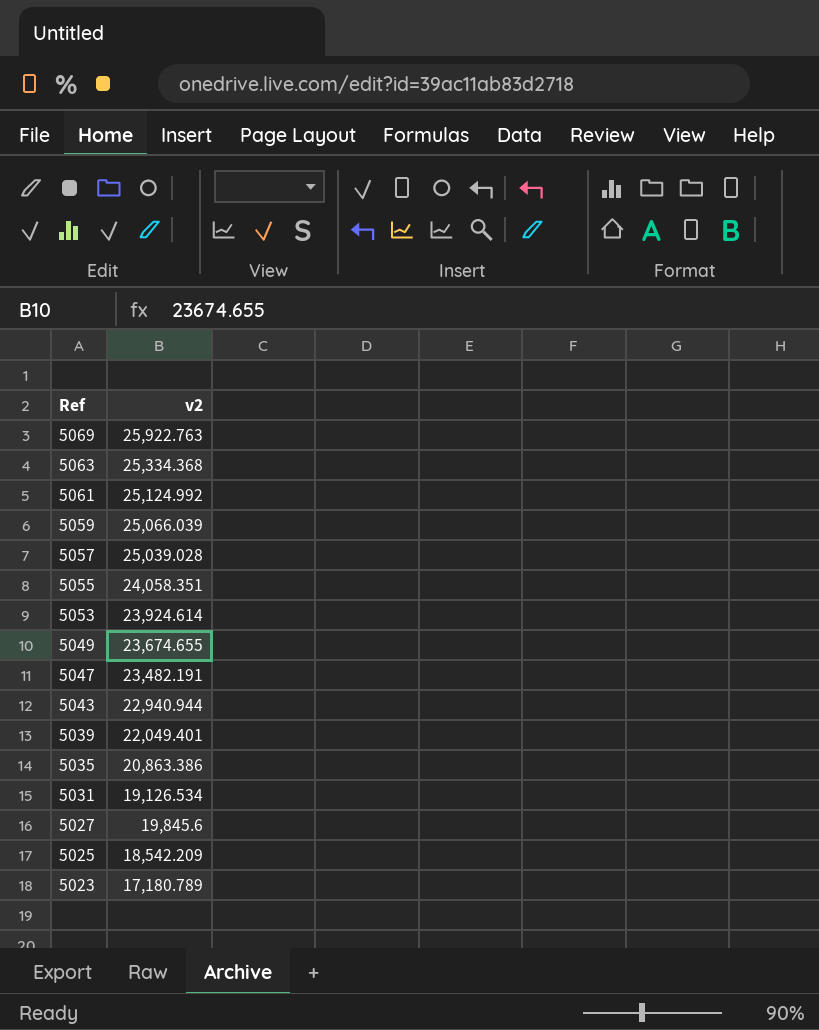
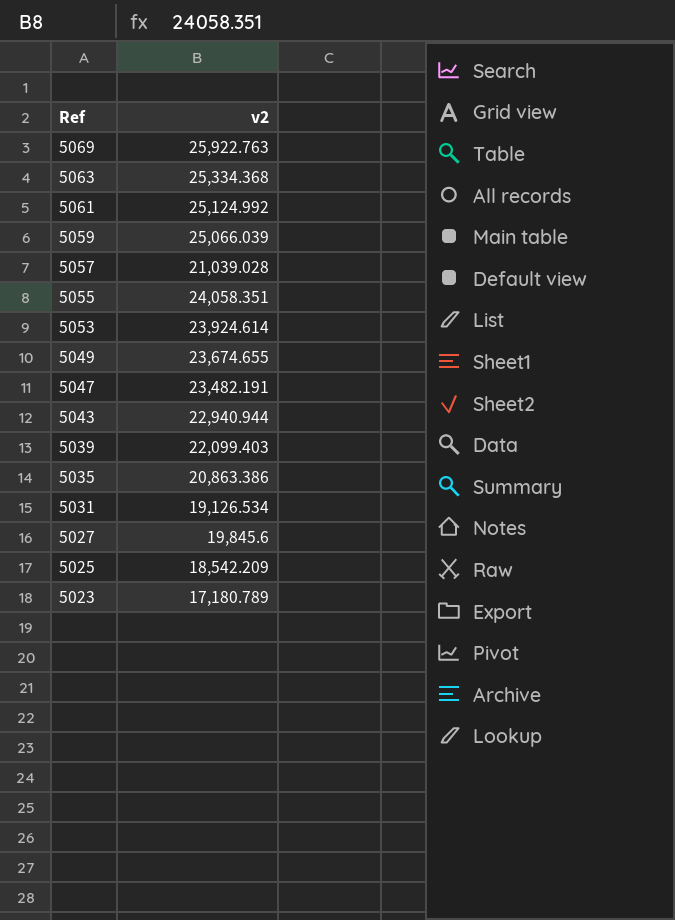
5057 | v2: 25,039.028 -> 21,039.028
5039 | v2: 22,049.401 -> 22,099.403

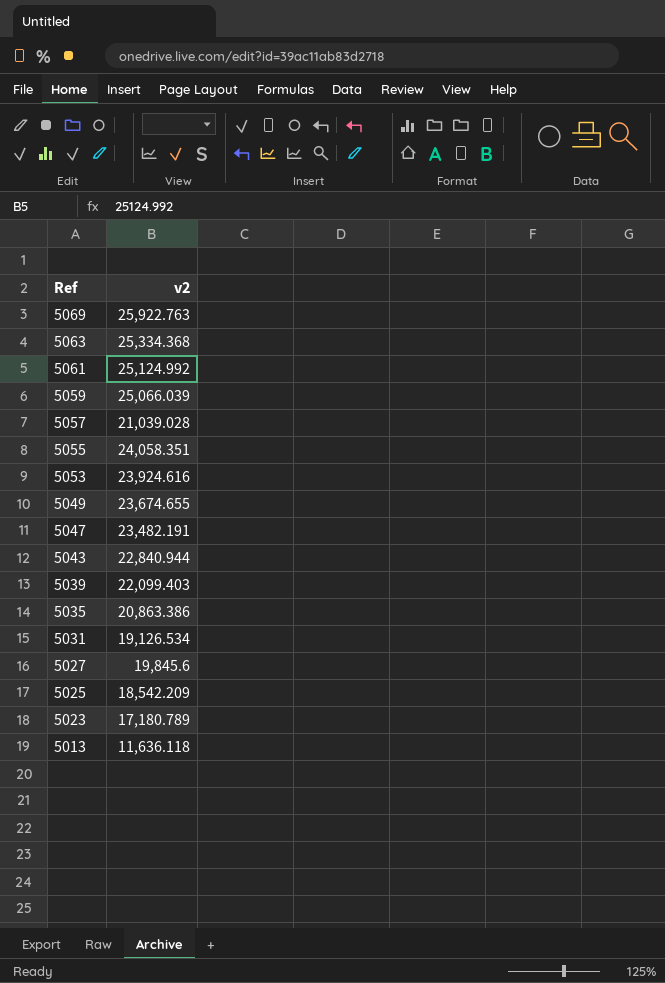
5053 | v2: 23,924.614 -> 23,924.616
5043 | v2: 22,940.944 -> 22,840.944
row 5013: none -> 11,636.118

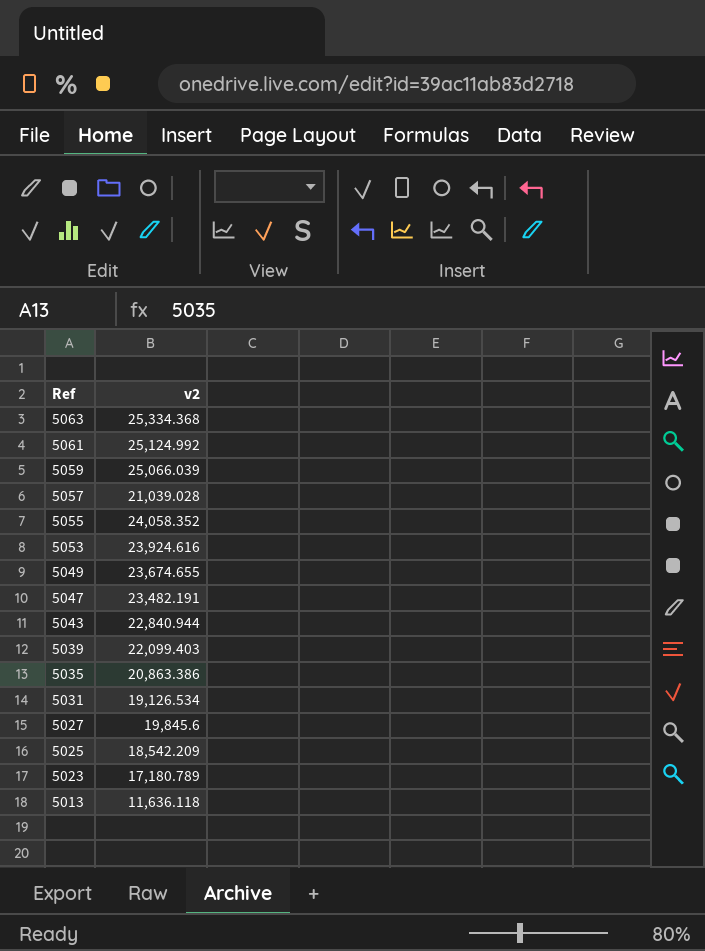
row 5069: 25,922.763 -> none
5055 | v2: 24,058.351 -> 24,058.352

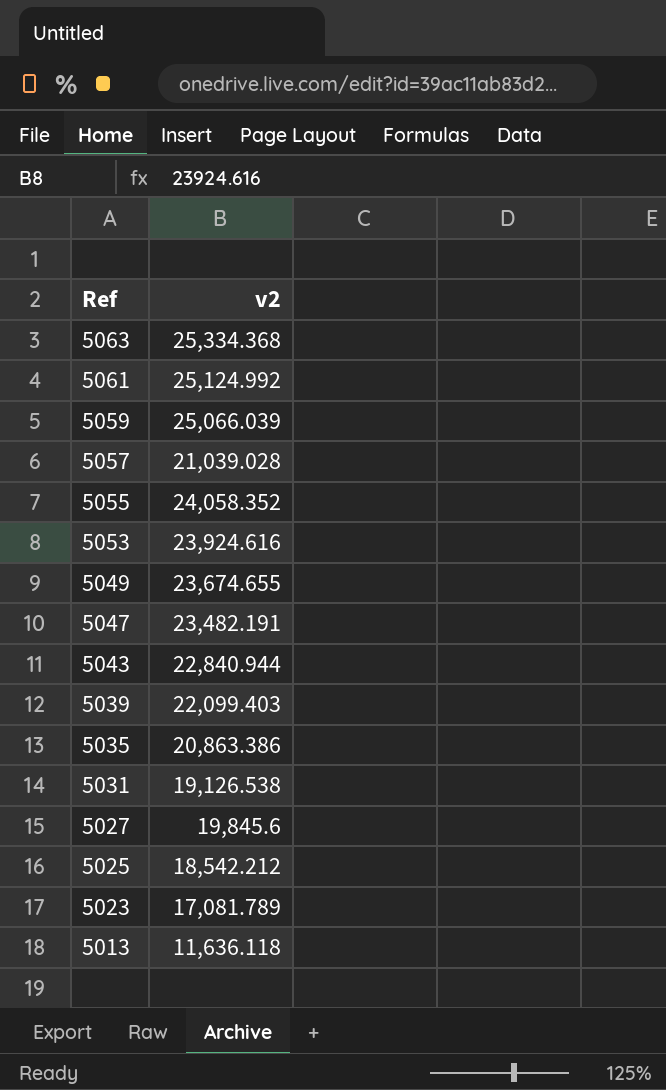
5031 | v2: 19,126.534 -> 19,126.538
5025 | v2: 18,542.209 -> 18,542.212
5023 | v2: 17,180.789 -> 17,081.789

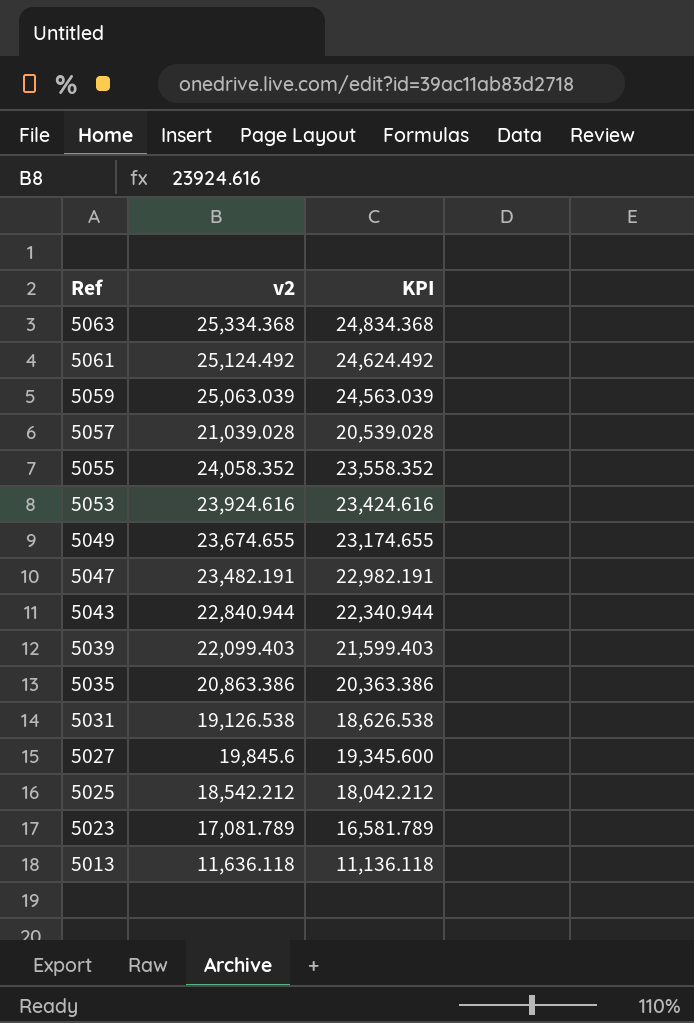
column KPI | formula: none -> [v2] - 500
5061 | v2: 25,124.992 -> 25,124.492
5059 | v2: 25,066.039 -> 25,063.039

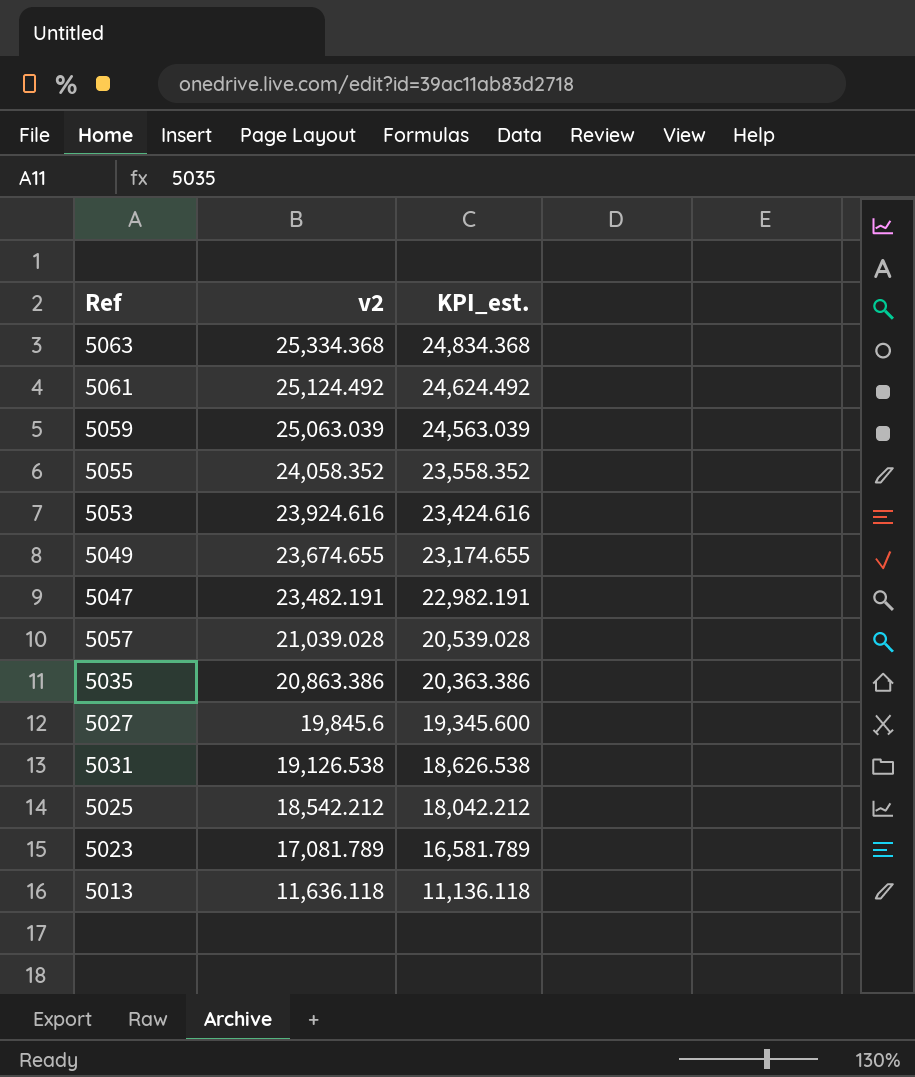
row order: Ref descending -> v2 descending
column name: KPI -> KPI_est.
row 5043: 22,840.944 | 22,340.944 -> none
row 5039: 22,099.403 | 21,599.403 -> none

